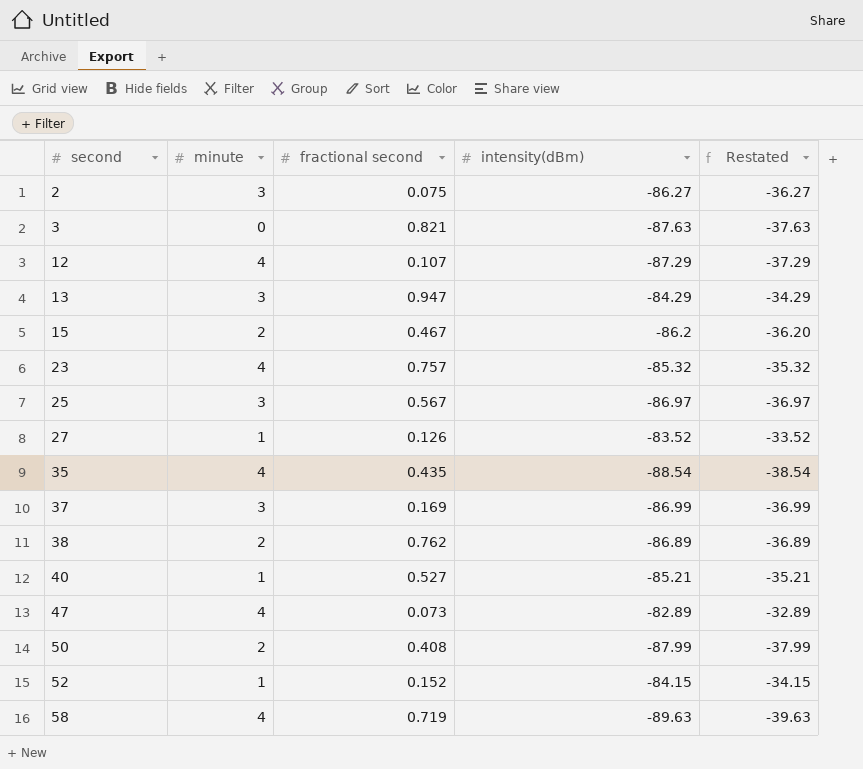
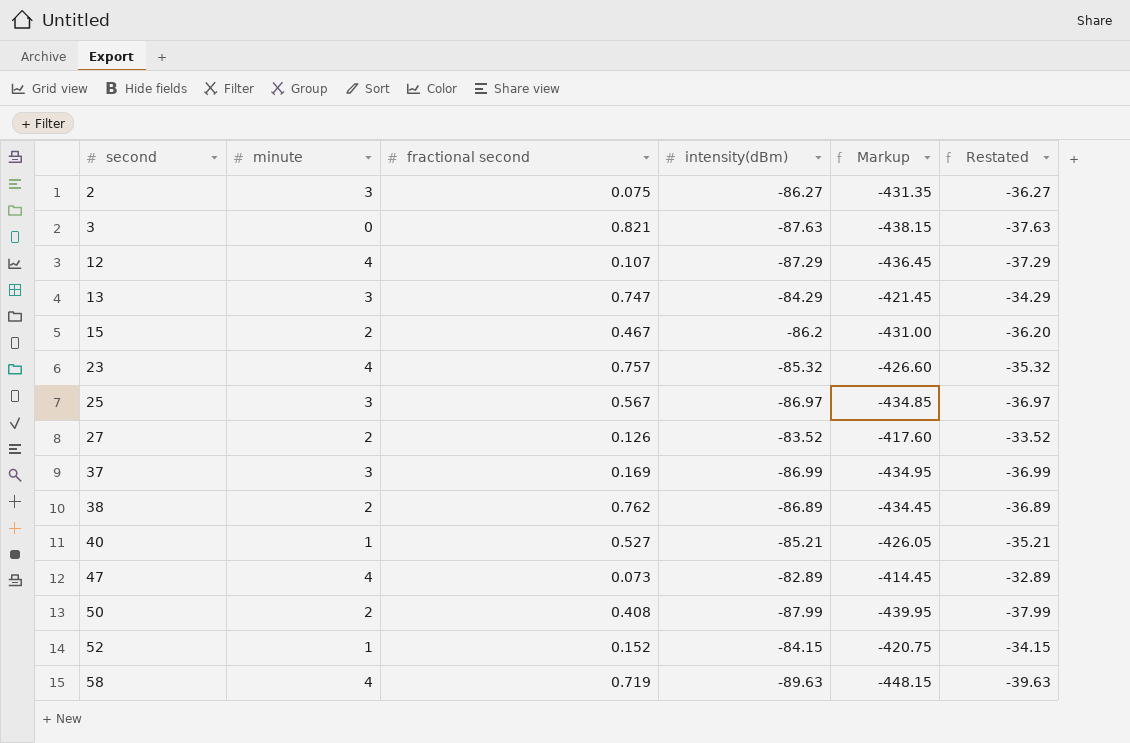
column Markup | formula: none -> [intensity(dBm)] * 5
row 35: 4 | 0.435 | -88.54 | -38.54 -> none
13 | fractional second: 0.947 -> 0.747
27 | minute: 1 -> 2

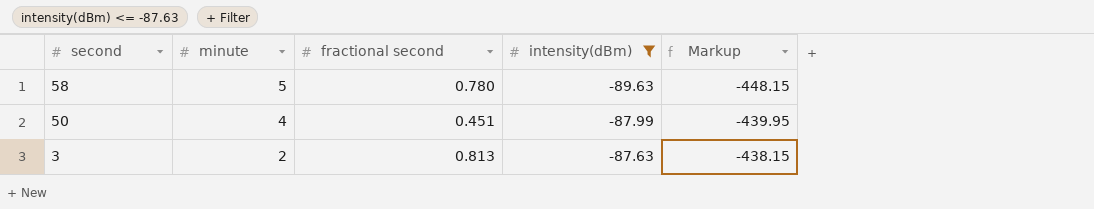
filter: none -> intensity(dBm) <= -87.63
row order: second ascending -> second descending
column Restated | formula: [intensity(dBm)] + 50 -> none
58 | minute: 4 -> 5
58 | fractional second: 0.719 -> 0.780
50 | minute: 2 -> 4
50 | fractional second: 0.408 -> 0.451
3 | minute: 0 -> 2
3 | fractional second: 0.821 -> 0.813

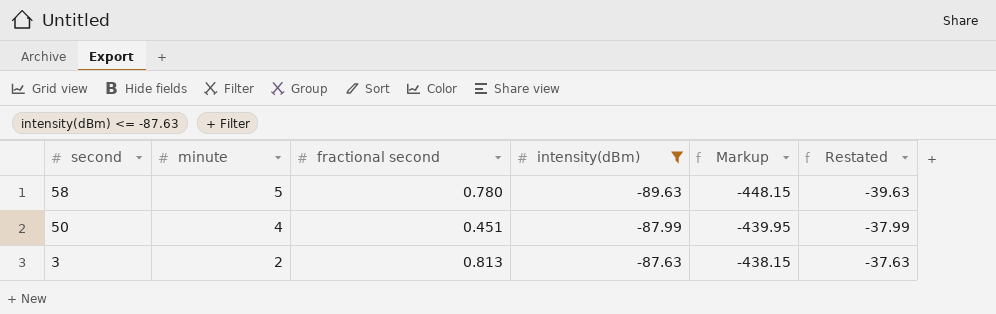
column Restated | formula: none -> [intensity(dBm)] + 50

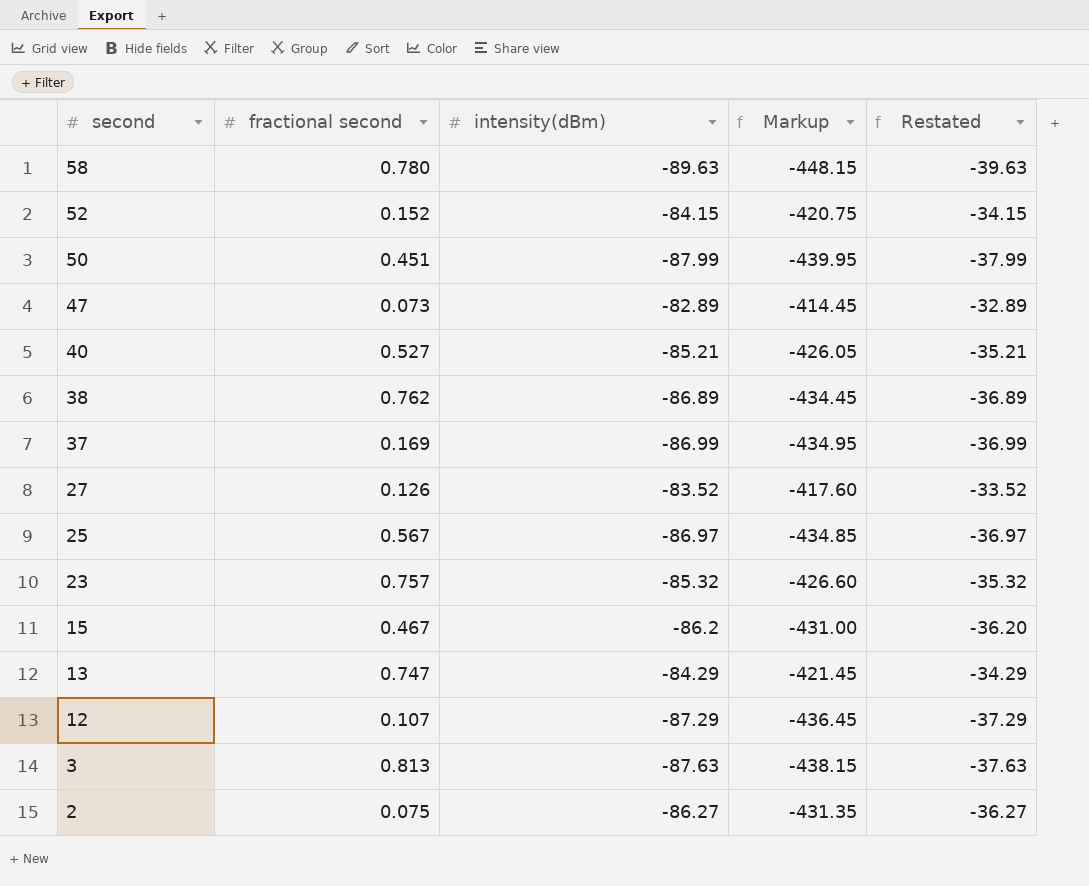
filter: intensity(dBm) <= -87.63 -> none
column minute | position: 2 -> none

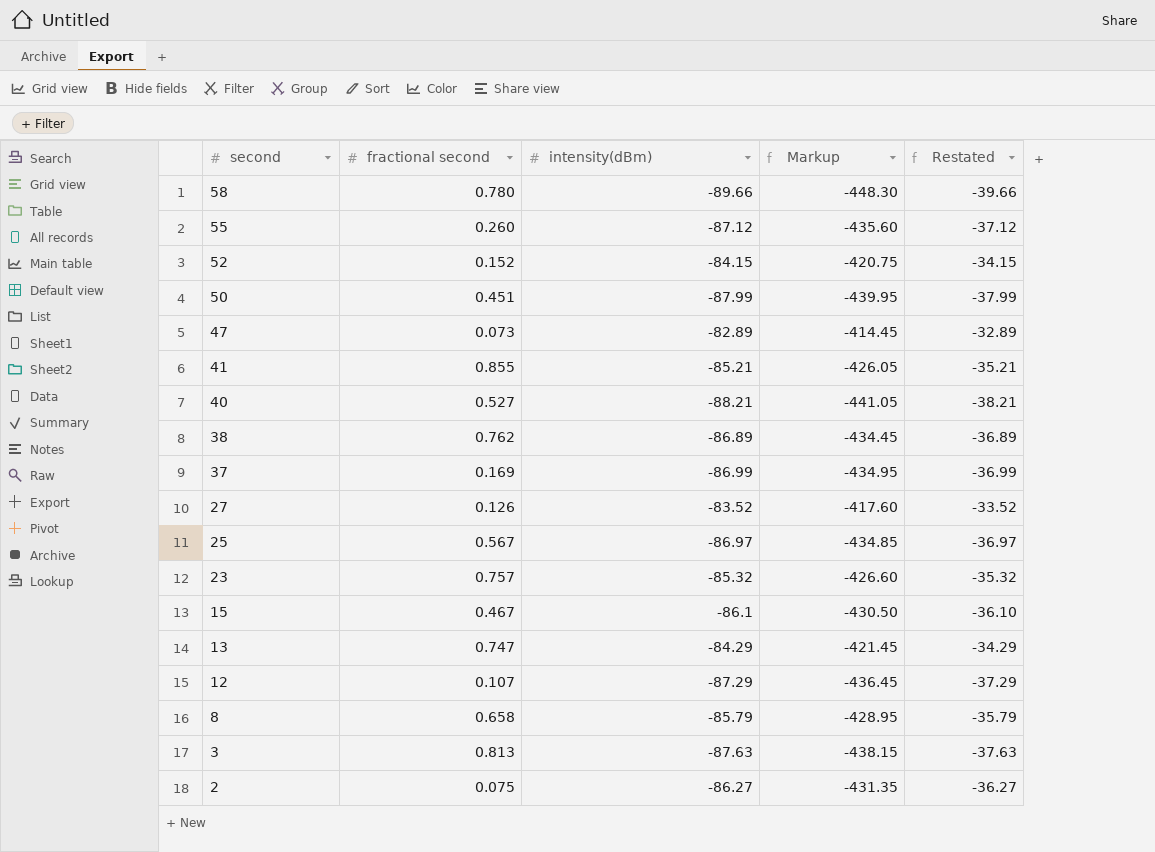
58 | intensity(dBm): -89.63 -> -89.66
58 | Markup: -448.15 -> -448.30
58 | Restated: -39.63 -> -39.66
row 55: none -> 0.260 | -87.12 | -435.60 | -37.12
row 41: none -> 0.855 | -85.21 | -426.05 | -35.21
40 | intensity(dBm): -85.21 -> -88.21
40 | Markup: -426.05 -> -441.05
40 | Restated: -35.21 -> -38.21
15 | intensity(dBm): -86.2 -> -86.1
15 | Markup: -431.00 -> -430.50
15 | Restated: -36.20 -> -36.10
row 8: none -> 0.658 | -85.79 | -428.95 | -35.79

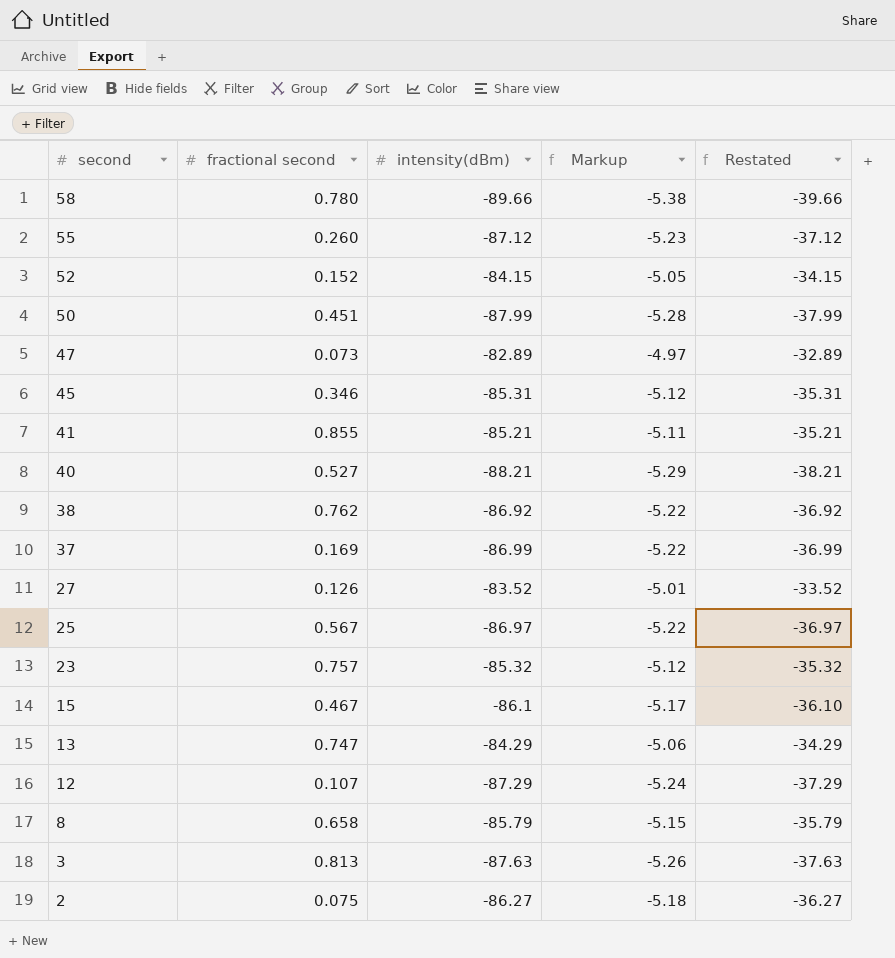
column Markup | formula: [intensity(dBm)] * 5 -> [intensity(dBm)] * 0.06
row 45: none -> 0.346 | -85.31 | -5.12 | -35.31
38 | intensity(dBm): -86.89 -> -86.92
38 | Restated: -36.89 -> -36.92

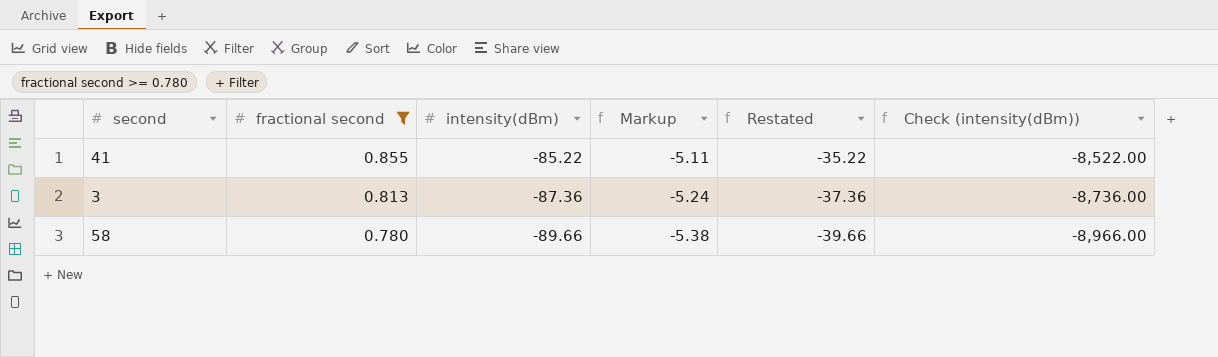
filter: none -> fractional second >= 0.780
row order: second descending -> fractional second descending
column Check (intensity(dBm)) | formula: none -> [intensity(dBm)] * 100
41 | intensity(dBm): -85.21 -> -85.22
41 | Restated: -35.21 -> -35.22
3 | intensity(dBm): -87.63 -> -87.36
3 | Markup: -5.26 -> -5.24
3 | Restated: -37.63 -> -37.36

